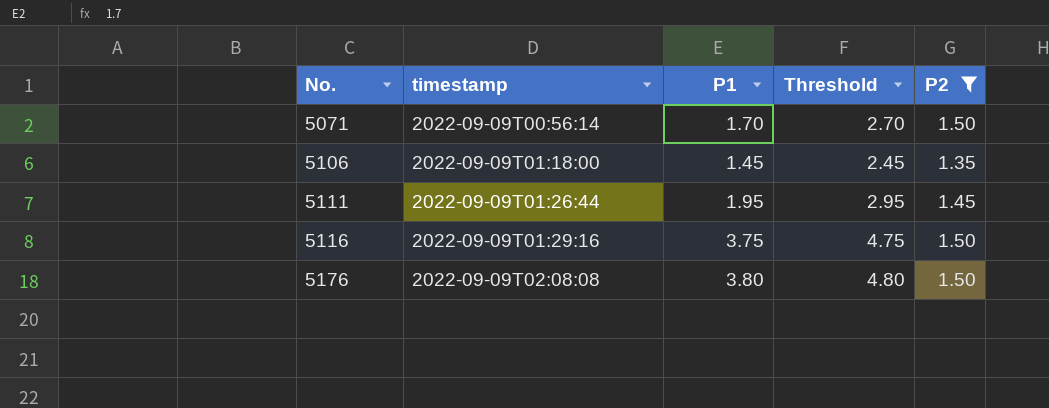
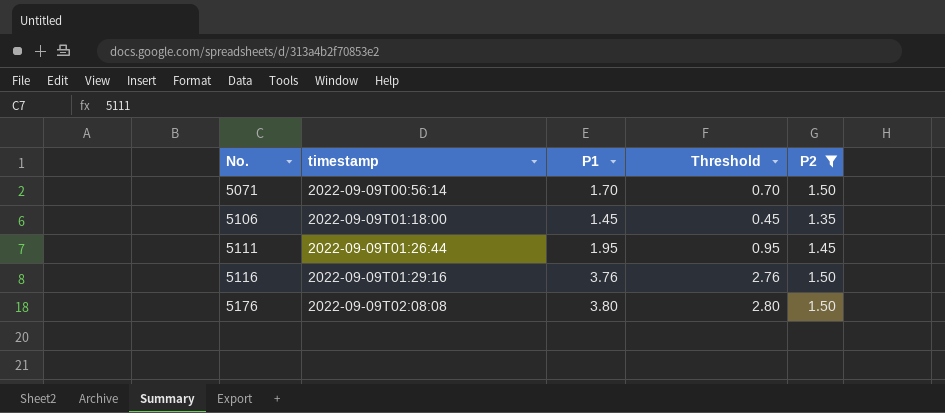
column Threshold | formula: [P1] + 1 -> [P1] - 1
5116 | P1: 3.75 -> 3.76

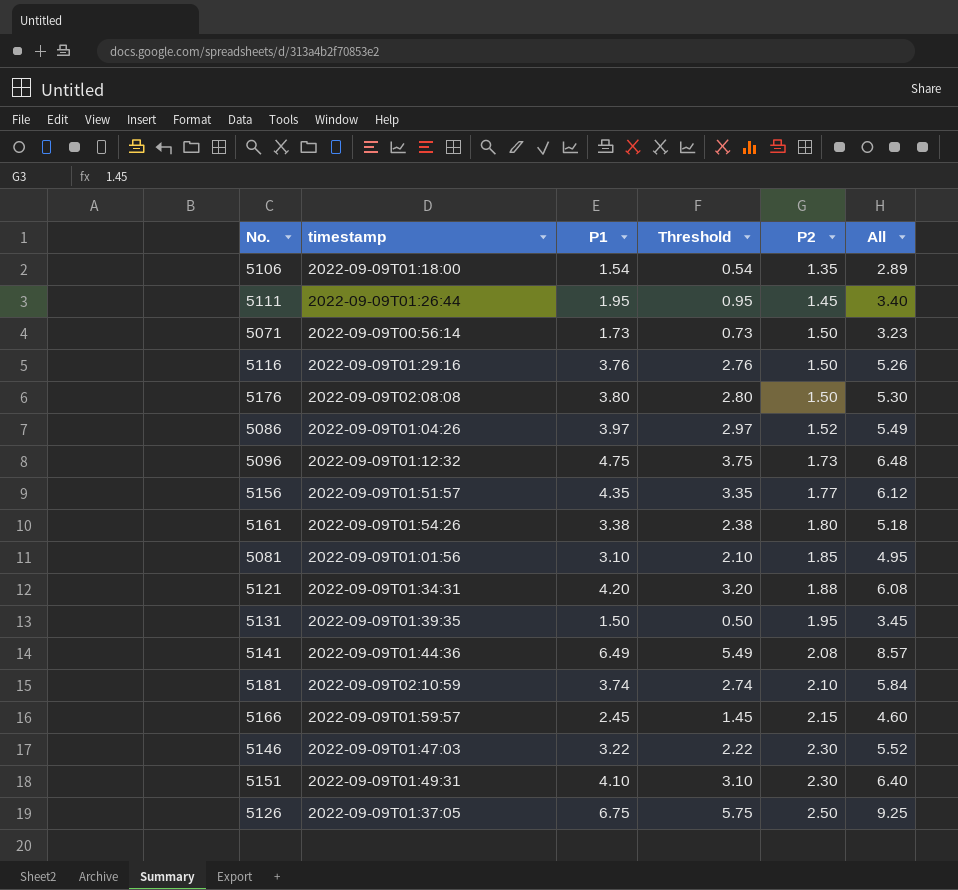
filter: P2 <= 1.50 -> none
row order: No. ascending -> P2 ascending
column All | formula: none -> [P1] + [P2]
5106 | P1: 1.45 -> 1.54
5106 | Threshold: 0.45 -> 0.54
5071 | P1: 1.70 -> 1.73
5071 | Threshold: 0.70 -> 0.73

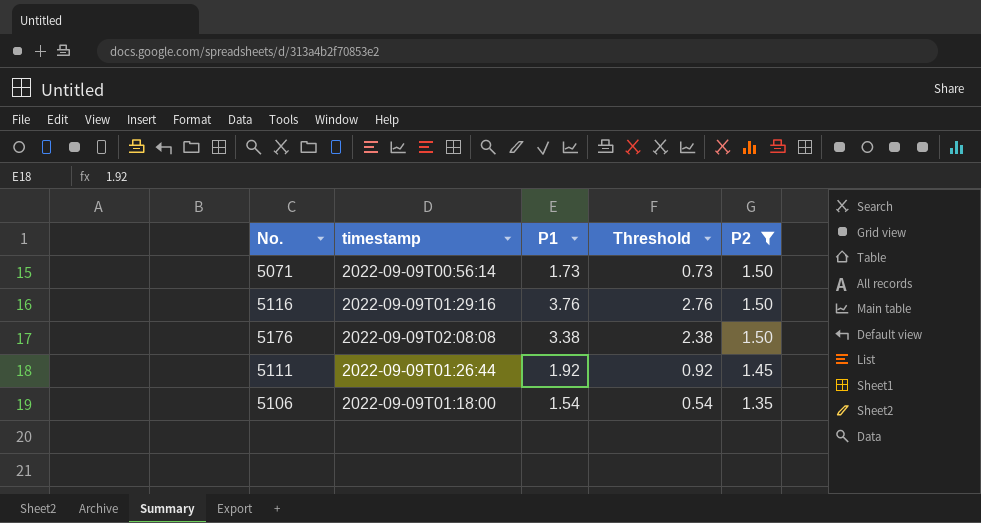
filter: none -> P2 <= 1.50
row order: P2 ascending -> P2 descending
column All | formula: [P1] + [P2] -> none
5176 | P1: 3.80 -> 3.38
5176 | Threshold: 2.80 -> 2.38
5111 | P1: 1.95 -> 1.92
5111 | Threshold: 0.95 -> 0.92

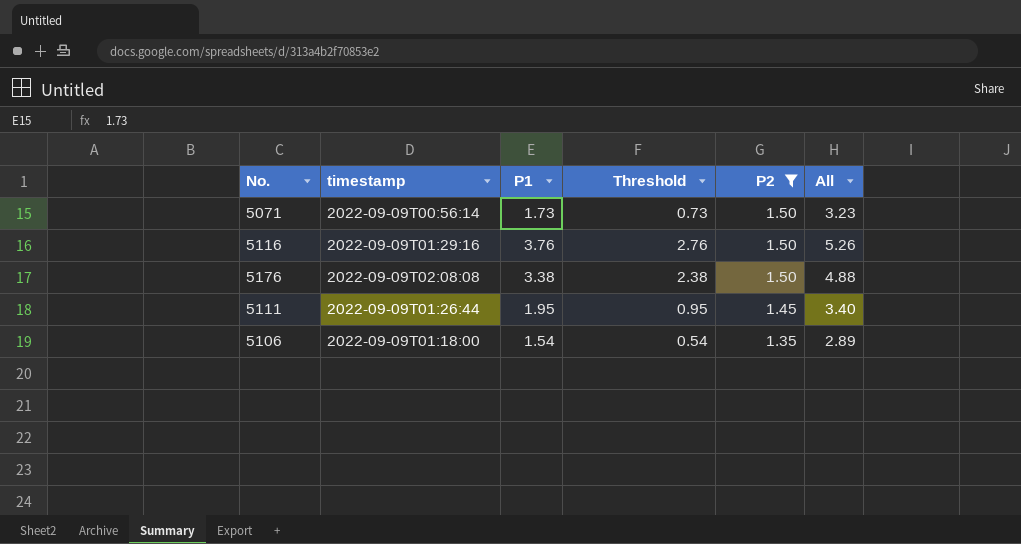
column All | formula: none -> [P1] + [P2]
5111 | P1: 1.92 -> 1.95
5111 | Threshold: 0.92 -> 0.95

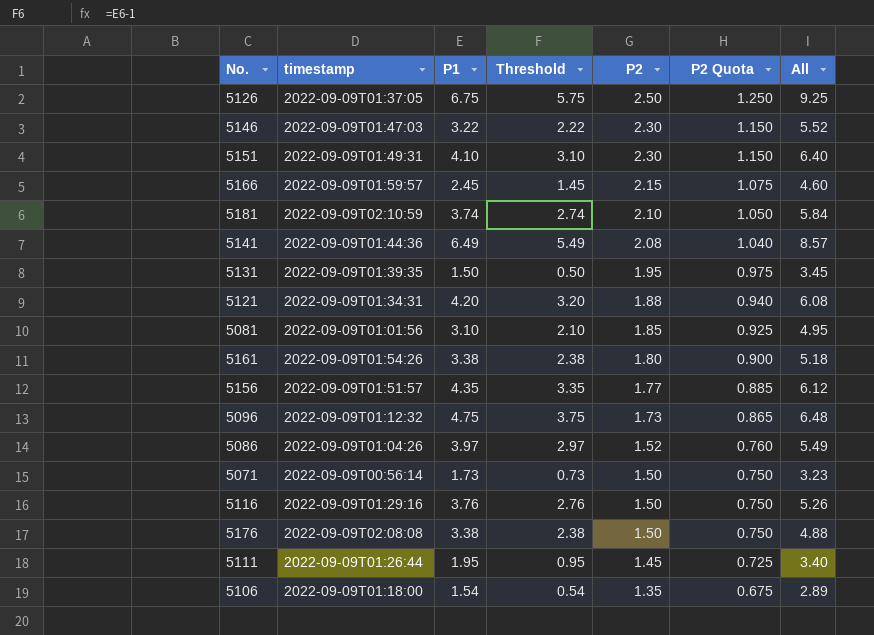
filter: P2 <= 1.50 -> none
column P2 Quota | formula: none -> [P2] * 0.5

